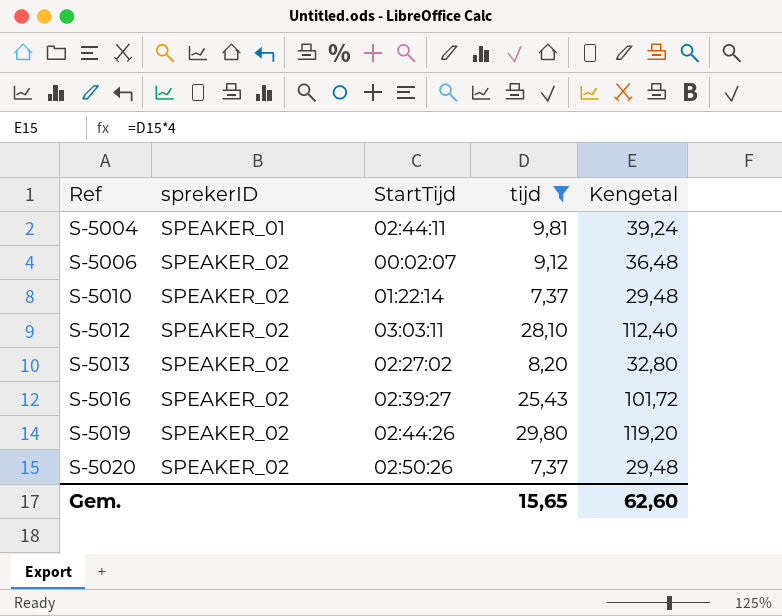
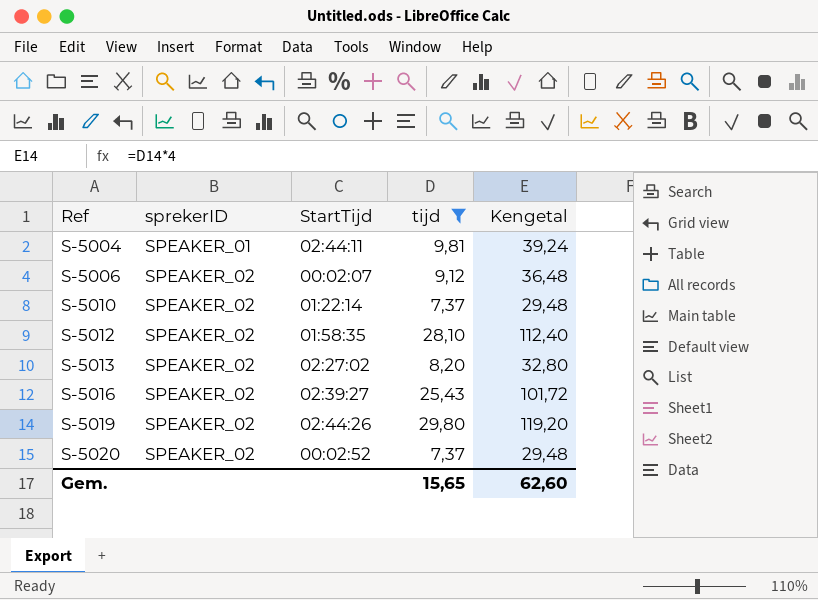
S-5012 | StartTijd: 03:03:11 -> 01:58:35
S-5020 | StartTijd: 02:50:26 -> 00:02:52

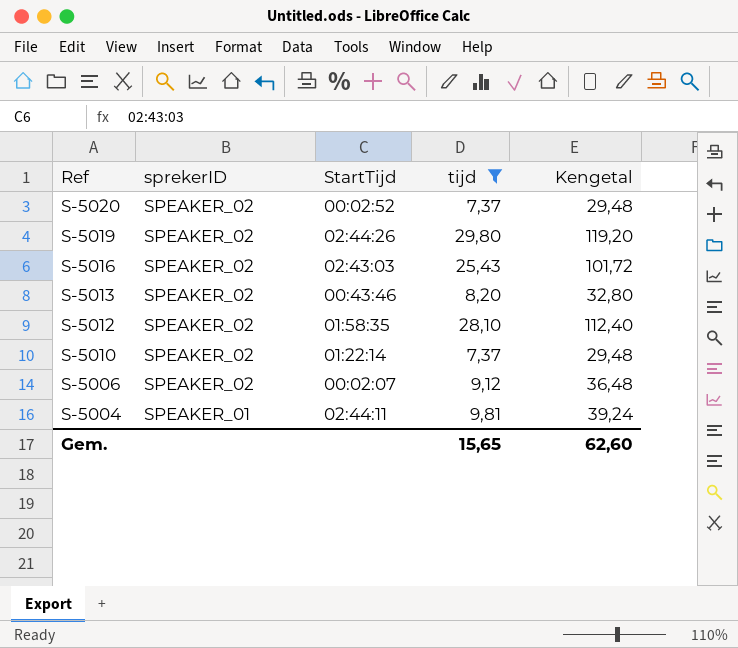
row order: Ref ascending -> Ref descending
S-5016 | StartTijd: 02:39:27 -> 02:43:03
S-5013 | StartTijd: 02:27:02 -> 00:43:46

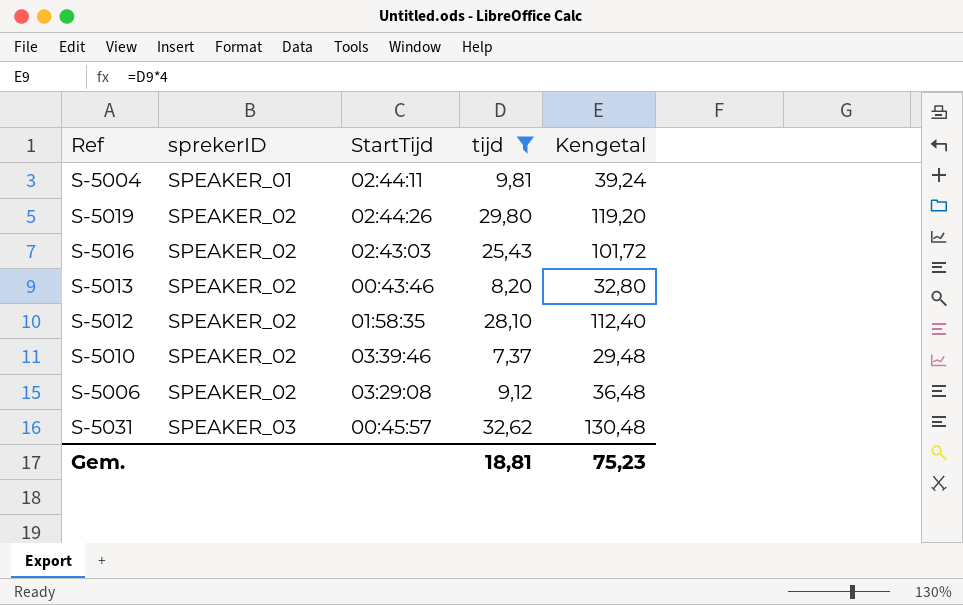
row order: Ref descending -> sprekerID ascending
row S-5020: SPEAKER_02 | 00:02:52 | 7,37 | 29,48 -> none
S-5010 | StartTijd: 01:22:14 -> 03:39:46
S-5006 | StartTijd: 00:02:07 -> 03:29:08
row S-5031: none -> SPEAKER_03 | 00:45:57 | 32,62 | 130,48
Gem. | tijd: 15,65 -> 18,81
Gem. | Kengetal: 62,60 -> 75,23

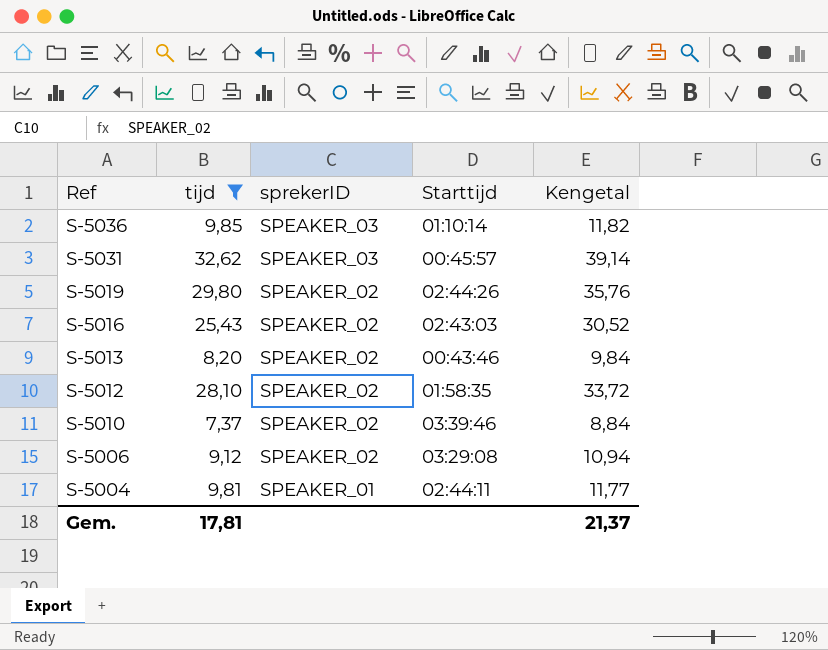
row order: sprekerID ascending -> Ref descending
column tijd | position: 4 -> 2
column name: StartTijd -> Starttijd
column Kengetal | formula: [tijd] * 4 -> [tijd] * 1,2
row S-5036: none -> 9,85 | SPEAKER_03 | 01:10:14 | 11,82
Gem. | tijd: 18,81 -> 17,81
Gem. | Kengetal: 75,23 -> 21,37

